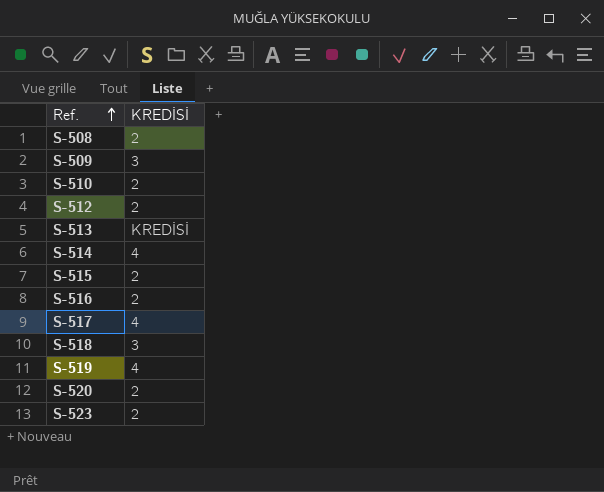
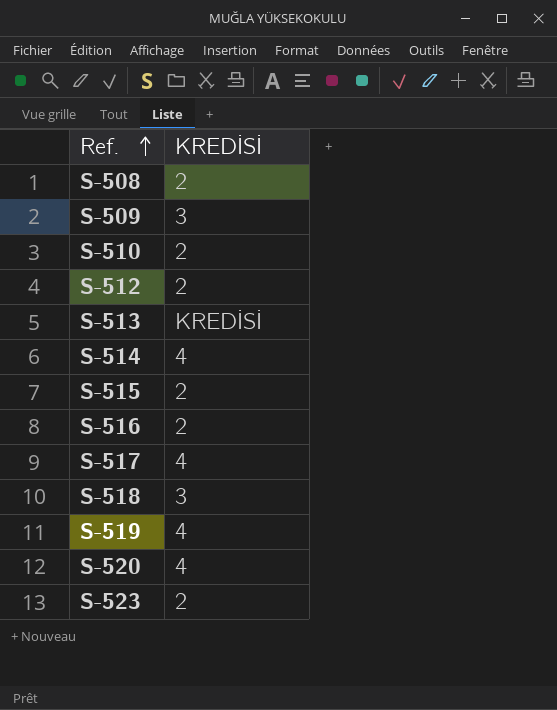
S-520 | KREDİSİ: 2 -> 4

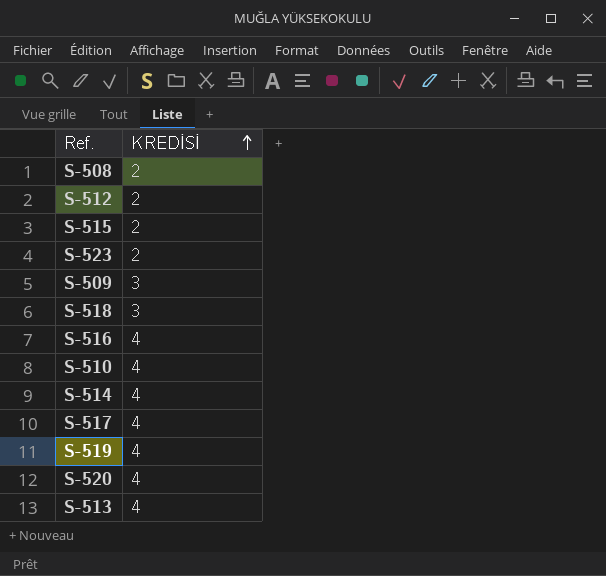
row order: Ref. ascending -> KREDİSİ ascending
S-516 | KREDİSİ: 2 -> 4
S-510 | KREDİSİ: 2 -> 4
S-513 | KREDİSİ: KREDİSİ -> 4

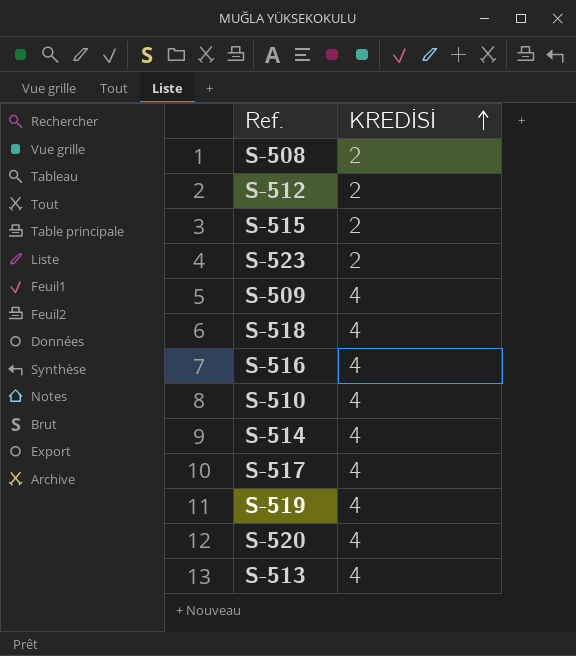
S-509 | KREDİSİ: 3 -> 4
S-518 | KREDİSİ: 3 -> 4

